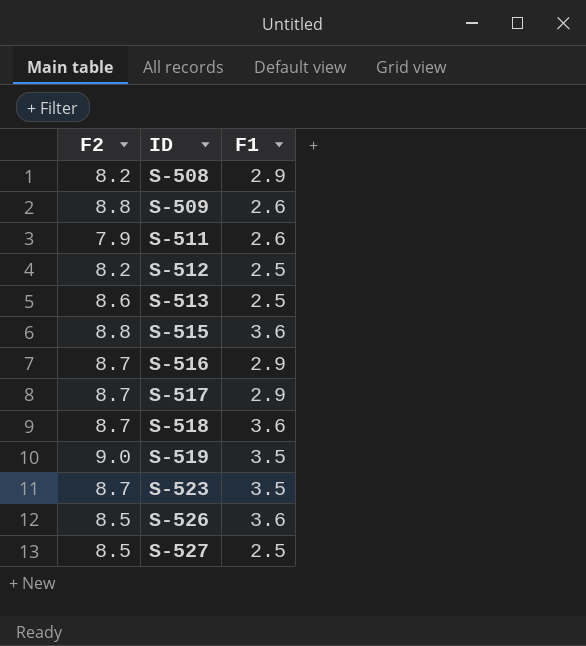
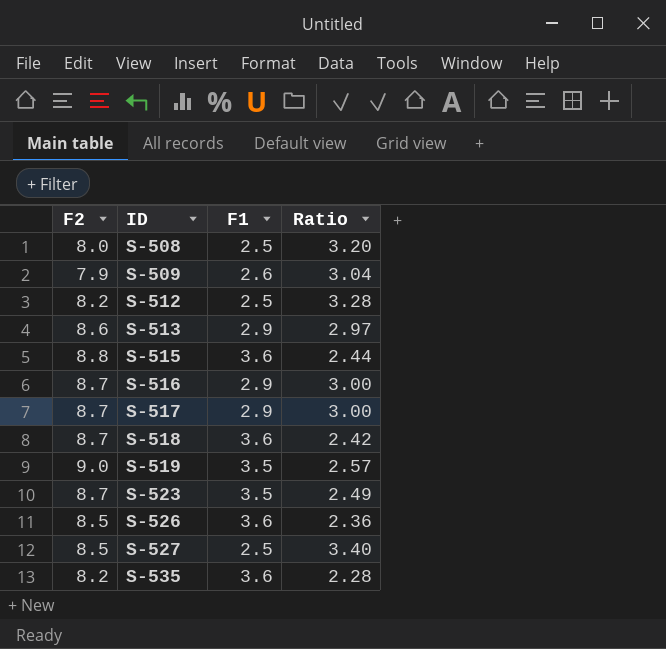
column Ratio | formula: none -> [F2] / [F1]
row S-511: 7.9 | 2.6 -> none
S-508 | F2: 8.2 -> 8.0
S-508 | F1: 2.9 -> 2.5
S-509 | F2: 8.8 -> 7.9
S-513 | F1: 2.5 -> 2.9
row S-535: none -> 8.2 | 3.6 | 2.28

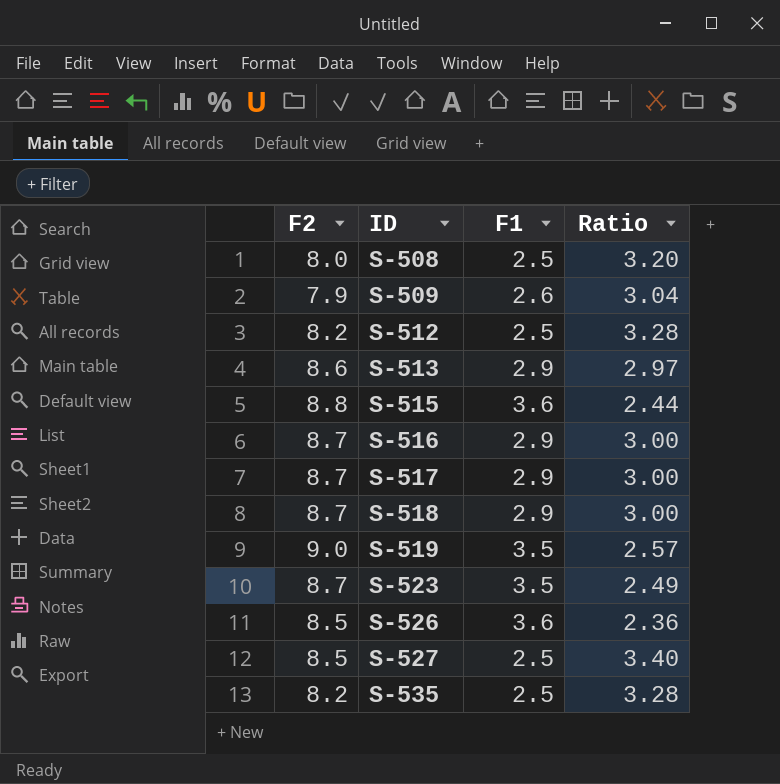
S-518 | F1: 3.6 -> 2.9
S-518 | Ratio: 2.42 -> 3.00
S-535 | F1: 3.6 -> 2.5
S-535 | Ratio: 2.28 -> 3.28

